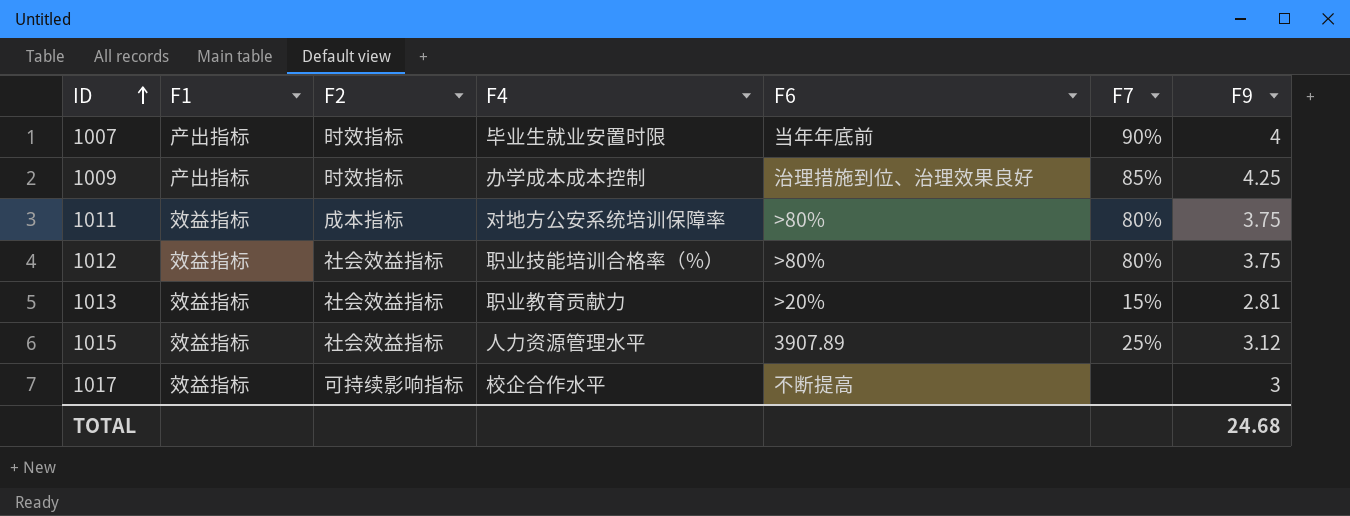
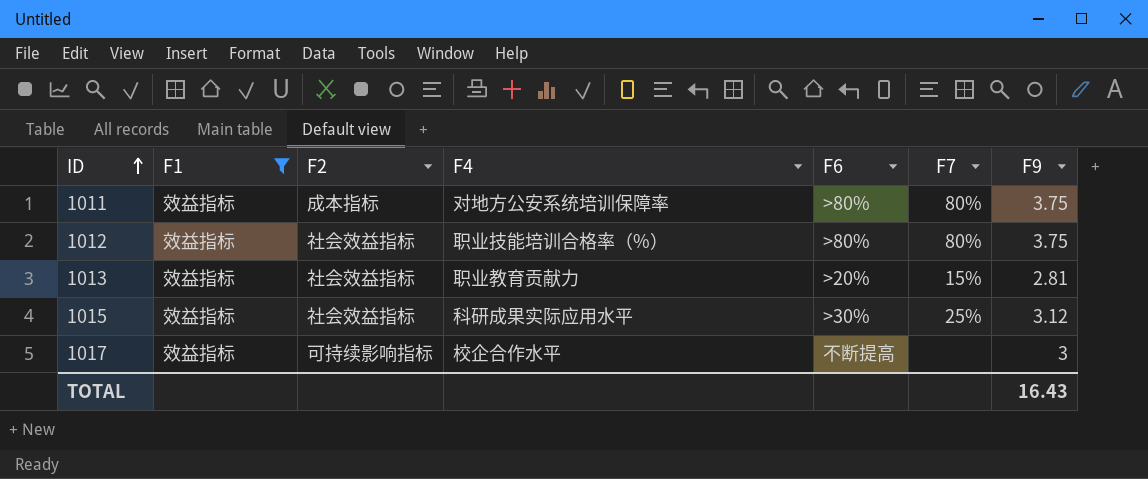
filter: none -> F1 = 效益指标
1015 | F4: 人力资源管理水平 -> 科研成果实际应用水平
1015 | F6: 3907.89 -> >30%
TOTAL | F9: 24.68 -> 16.43

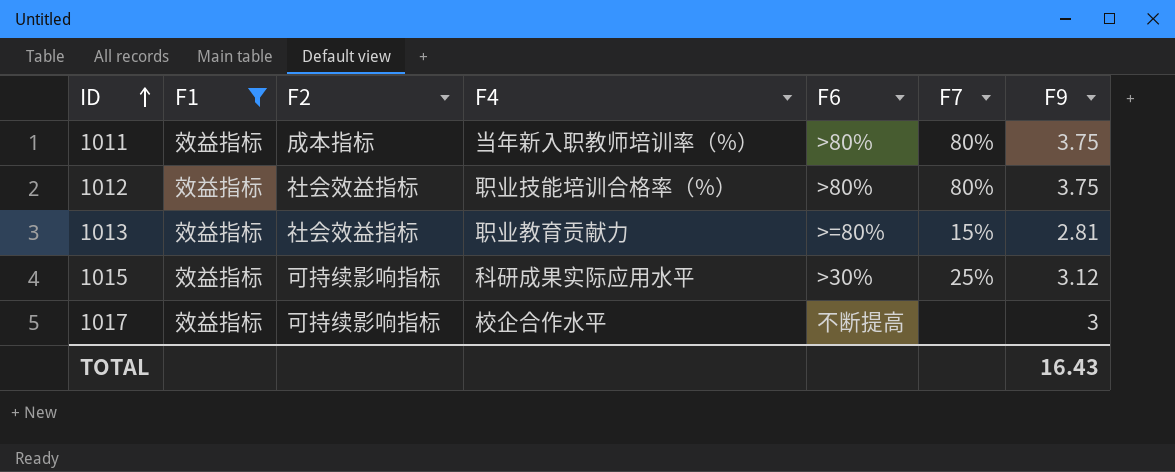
1011 | F4: 对地方公安系统培训保障率 -> 当年新入职教师培训率（%）
1013 | F6: >20% -> >=80%
1015 | F2: 社会效益指标 -> 可持续影响指标

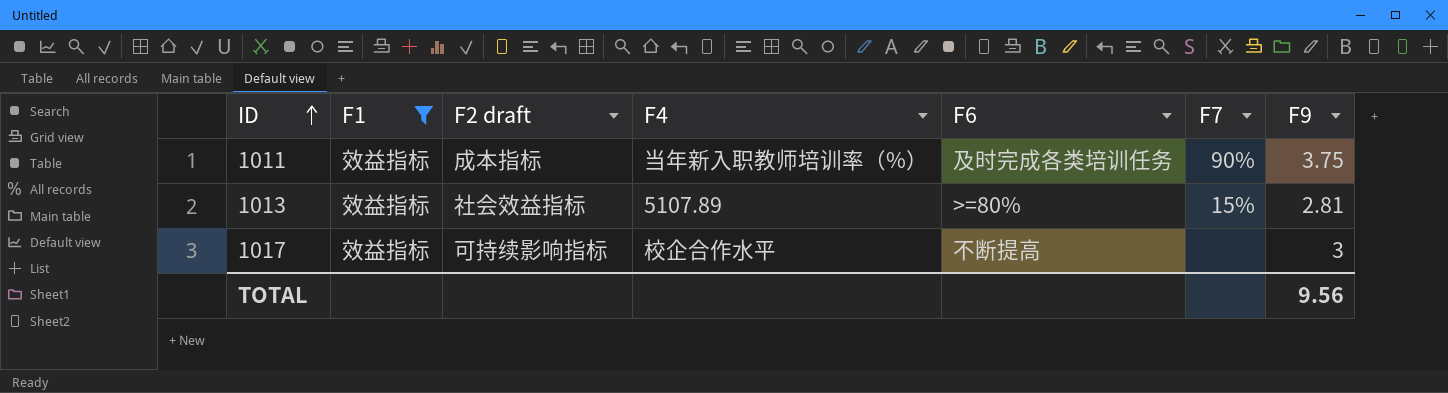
column name: F2 -> F2 draft
row 1012: 效益指标 | 社会效益指标 | 职业技能培训合格率（%） | >80% | 80% | 3.75 -> none
row 1015: 效益指标 | 可持续影响指标 | 科研成果实际应用水平 | >30% | 25% | 3.12 -> none
1011 | F6: >80% -> 及时完成各类培训任务
1011 | F7: 80% -> 90%
1013 | F4: 职业教育贡献力 -> 5107.89
TOTAL | F9: 16.43 -> 9.56

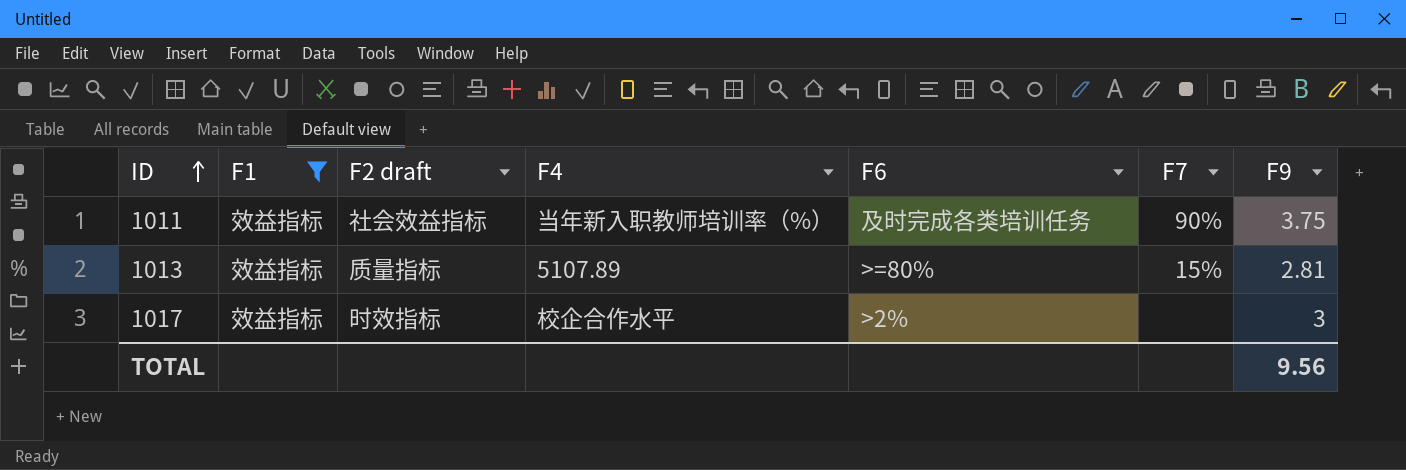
1011 | F2 draft: 成本指标 -> 社会效益指标
1013 | F2 draft: 社会效益指标 -> 质量指标
1017 | F2 draft: 可持续影响指标 -> 时效指标
1017 | F6: 不断提高 -> >2%

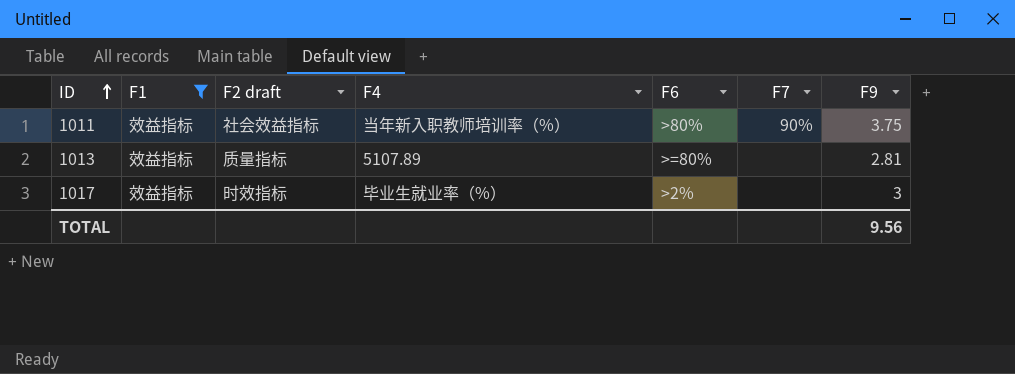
1011 | F6: 及时完成各类培训任务 -> >80%
1013 | F7: 15% -> none
1017 | F4: 校企合作水平 -> 毕业生就业率（%）

